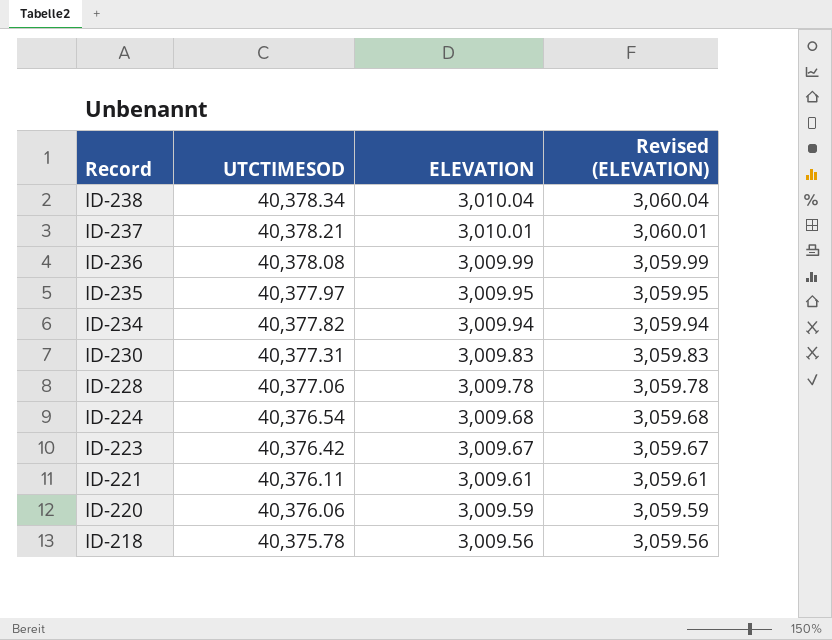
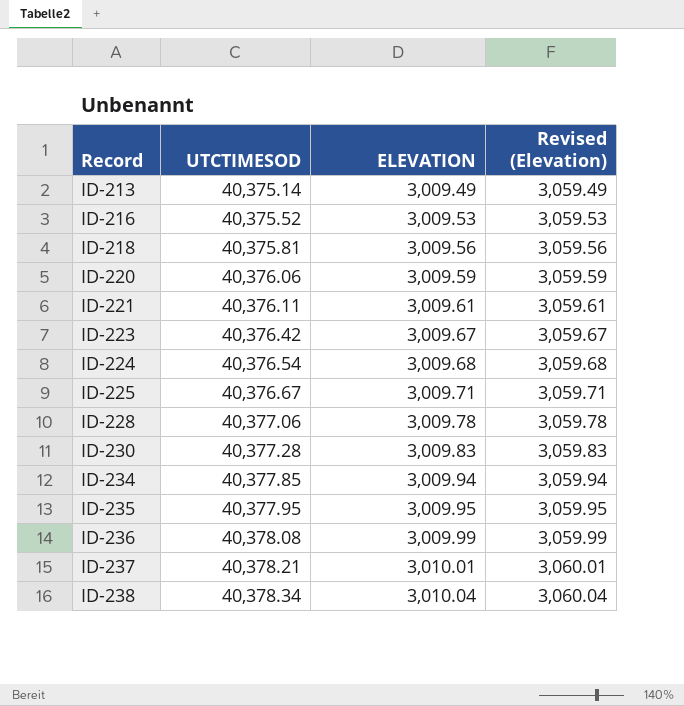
row order: Record descending -> Record ascending
column name: Revised (ELEVATION) -> Revised (Elevation)
row ID-213: none -> 40,375.14 | 3,009.49 | 3,059.49
row ID-216: none -> 40,375.52 | 3,009.53 | 3,059.53
ID-218 | UTCTIMESOD: 40,375.78 -> 40,375.81
row ID-225: none -> 40,376.67 | 3,009.71 | 3,059.71
ID-230 | UTCTIMESOD: 40,377.31 -> 40,377.28
ID-234 | UTCTIMESOD: 40,377.82 -> 40,377.85
ID-235 | UTCTIMESOD: 40,377.97 -> 40,377.95

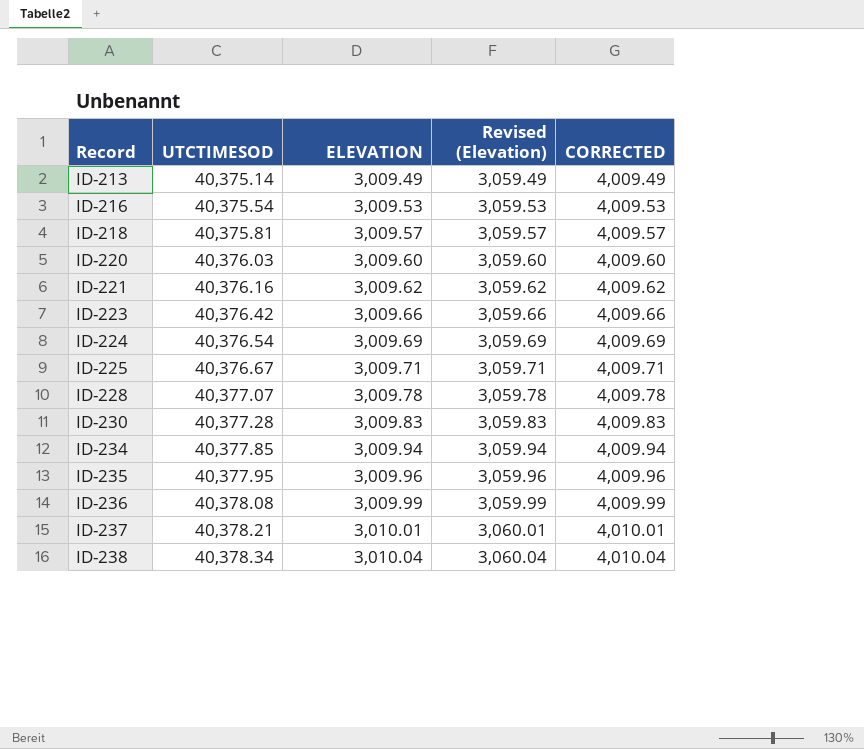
column CORRECTED | formula: none -> [ELEVATION] + 1000
ID-216 | UTCTIMESOD: 40,375.52 -> 40,375.54
ID-218 | ELEVATION: 3,009.56 -> 3,009.57
ID-218 | Revised (Elevation): 3,059.56 -> 3,059.57
ID-220 | UTCTIMESOD: 40,376.06 -> 40,376.03
ID-220 | ELEVATION: 3,009.59 -> 3,009.60
ID-220 | Revised (Elevation): 3,059.59 -> 3,059.60
ID-221 | UTCTIMESOD: 40,376.11 -> 40,376.16
ID-221 | ELEVATION: 3,009.61 -> 3,009.62
ID-221 | Revised (Elevation): 3,059.61 -> 3,059.62
ID-223 | ELEVATION: 3,009.67 -> 3,009.66
ID-223 | Revised (Elevation): 3,059.67 -> 3,059.66
ID-224 | ELEVATION: 3,009.68 -> 3,009.69
ID-224 | Revised (Elevation): 3,059.68 -> 3,059.69
ID-228 | UTCTIMESOD: 40,377.06 -> 40,377.07
ID-235 | ELEVATION: 3,009.95 -> 3,009.96
ID-235 | Revised (Elevation): 3,059.95 -> 3,059.96

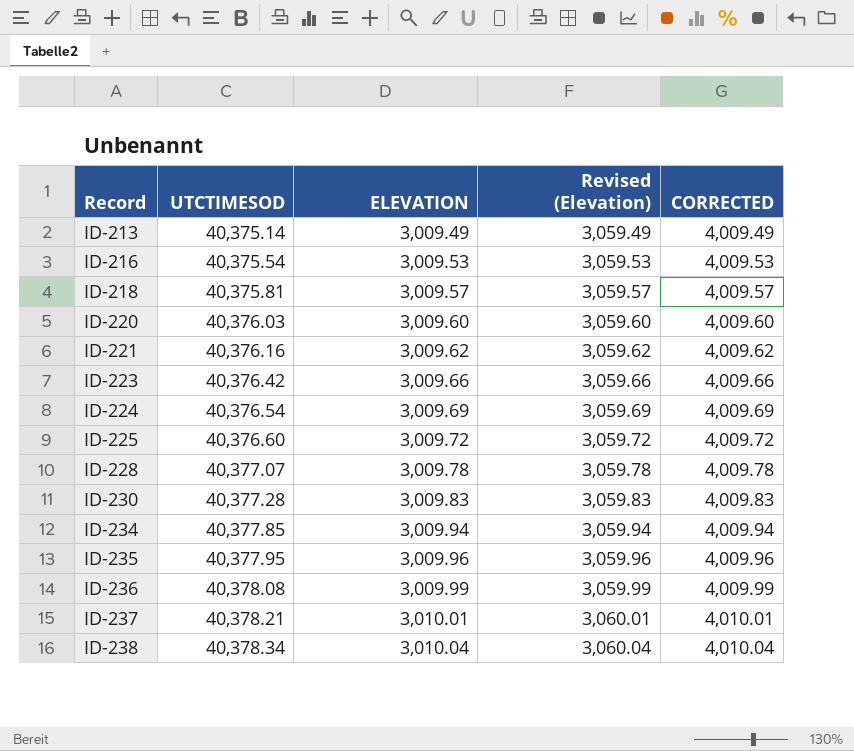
ID-225 | UTCTIMESOD: 40,376.67 -> 40,376.60
ID-225 | ELEVATION: 3,009.71 -> 3,009.72
ID-225 | Revised (Elevation): 3,059.71 -> 3,059.72
ID-225 | CORRECTED: 4,009.71 -> 4,009.72

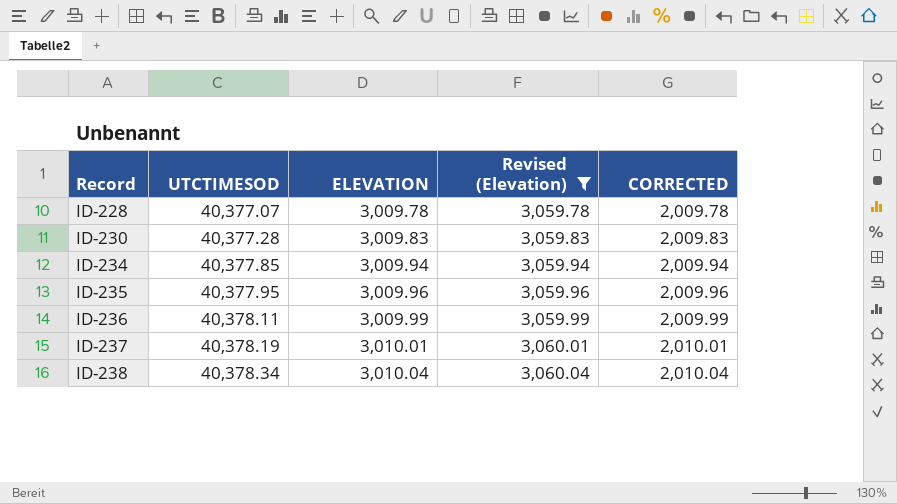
filter: none -> Revised (Elevation) >= 3,059.78
column CORRECTED | formula: [ELEVATION] + 1000 -> [ELEVATION] - 1000
ID-236 | UTCTIMESOD: 40,378.08 -> 40,378.11
ID-237 | UTCTIMESOD: 40,378.21 -> 40,378.19

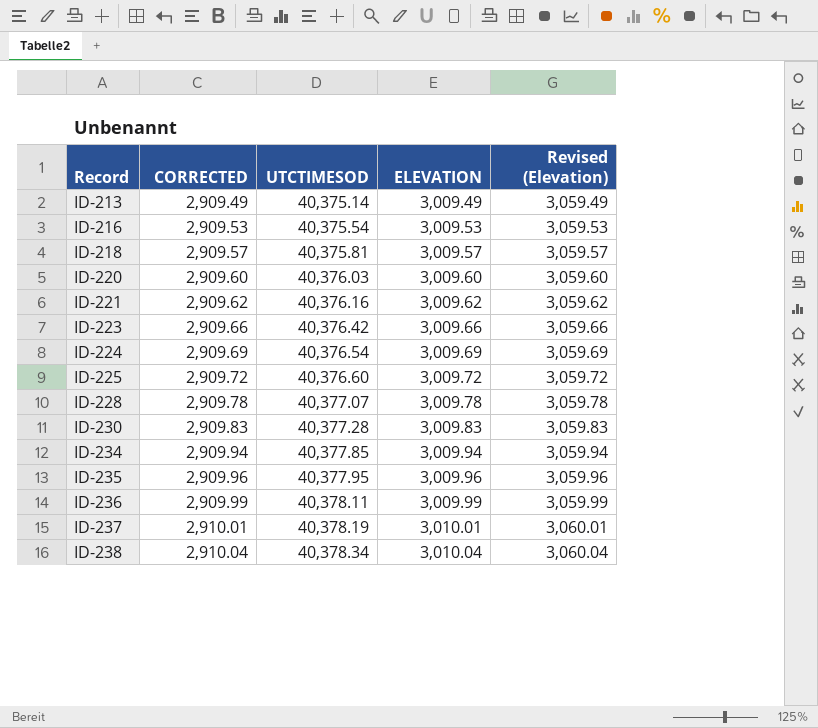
filter: Revised (Elevation) >= 3,059.78 -> none
column CORRECTED | formula: [ELEVATION] - 1000 -> [ELEVATION] - 100
column CORRECTED | position: 5 -> 2

